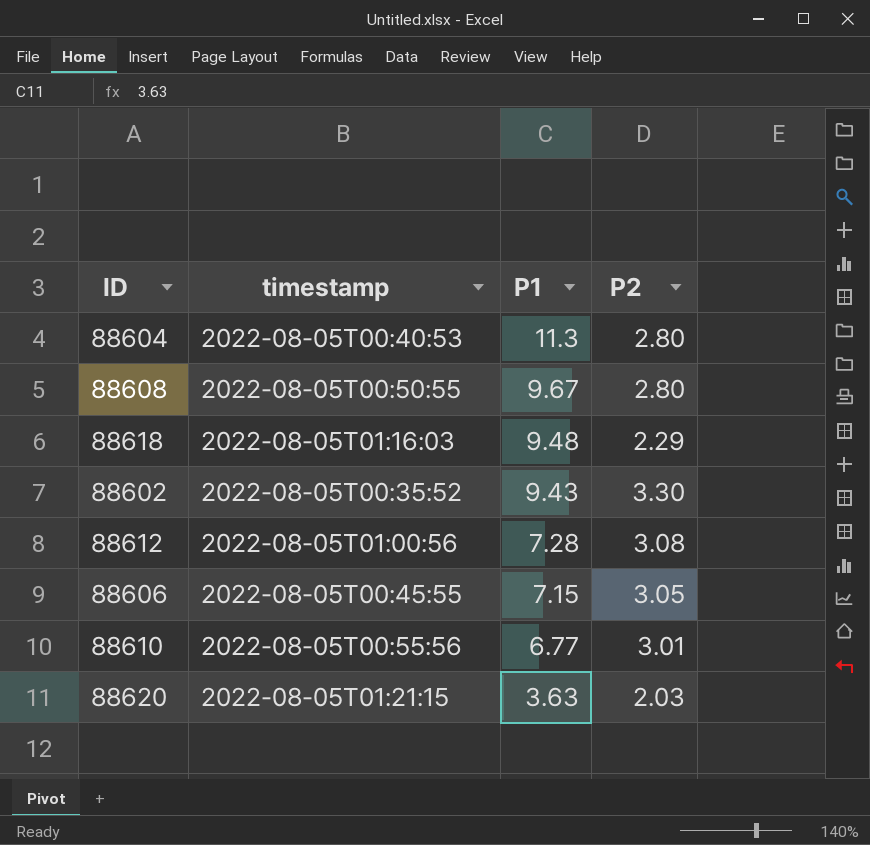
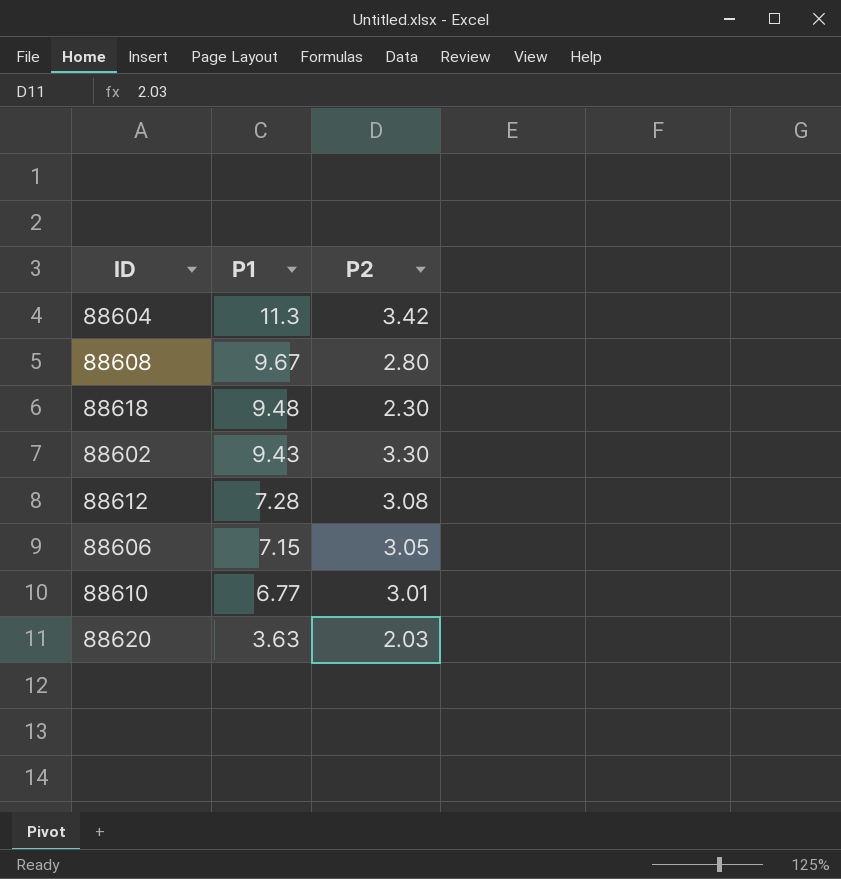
column timestamp | position: 2 -> none
88604 | P2: 2.80 -> 3.42
88618 | P2: 2.29 -> 2.30

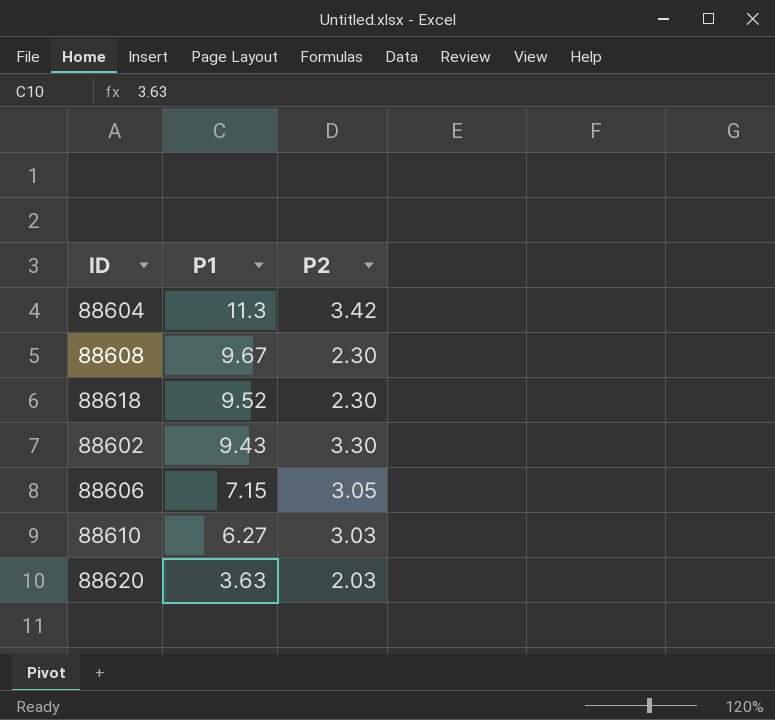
row 88612: 7.28 | 3.08 -> none
88608 | P2: 2.80 -> 2.30
88618 | P1: 9.48 -> 9.52
88610 | P1: 6.77 -> 6.27
88610 | P2: 3.01 -> 3.03

